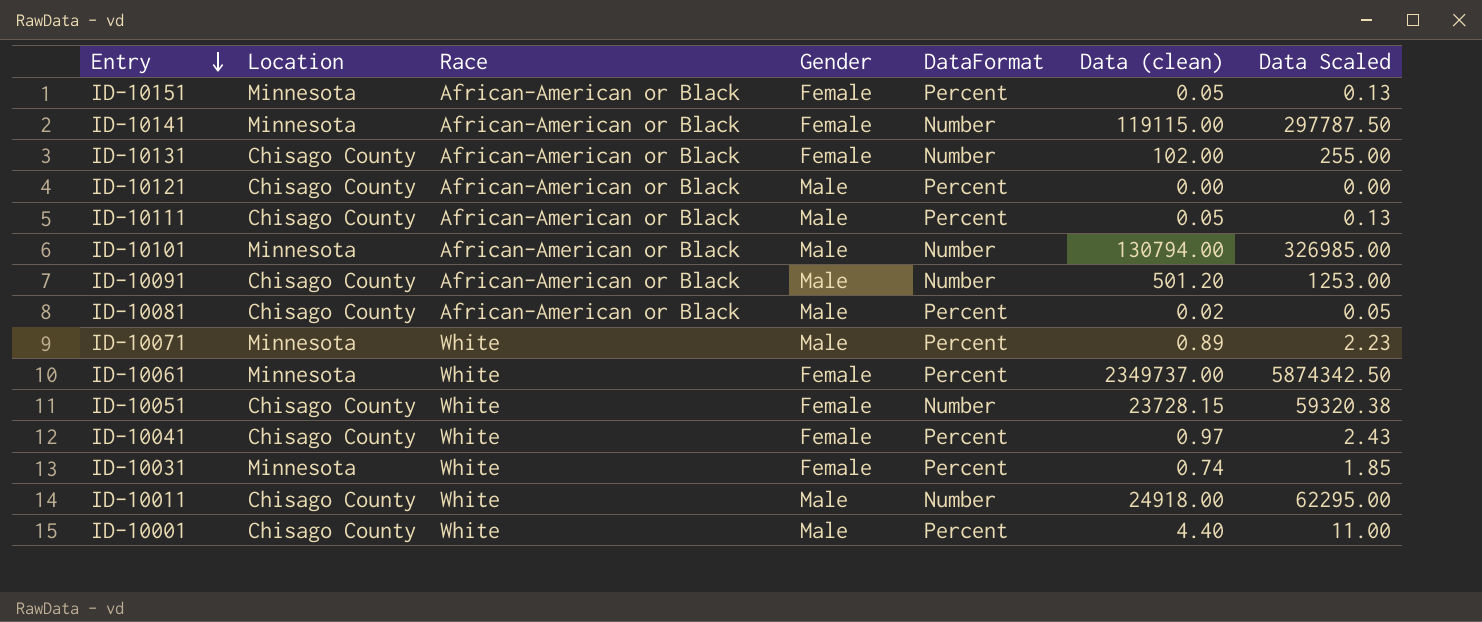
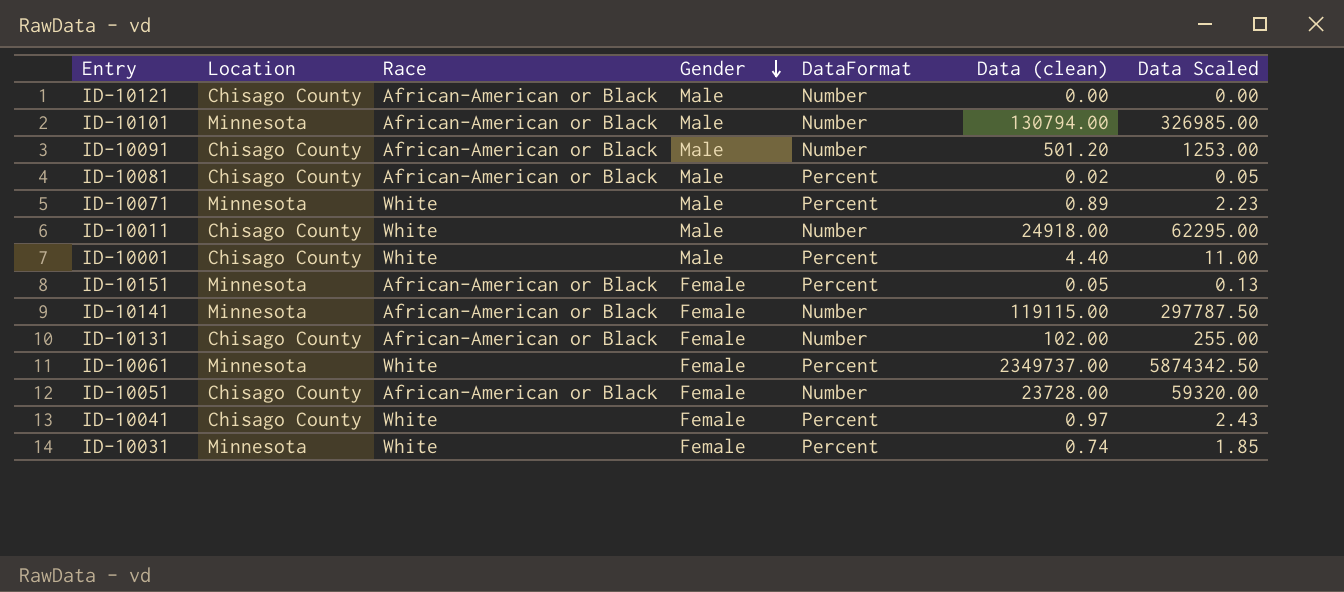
row order: Entry descending -> Gender descending
row ID-10111: Chisago County | African-American or Black | Male | Percent | 0.05 | 0.13 -> none
ID-10121 | DataFormat: Percent -> Number
ID-10051 | Race: White -> African-American or Black
ID-10051 | Data (clean): 23728.15 -> 23728.00
ID-10051 | Data Scaled: 59320.38 -> 59320.00

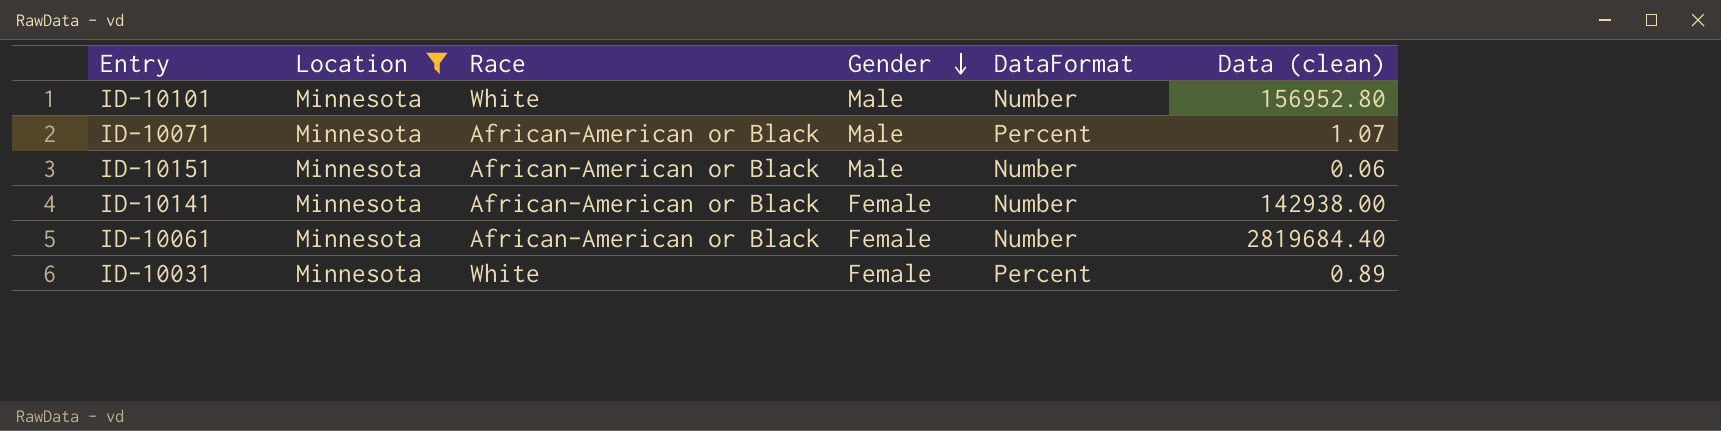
filter: none -> Location = Minnesota
column Data Scaled | formula: [Data (clean)] * 2.5 -> none
ID-10101 | Race: African-American or Black -> White
ID-10101 | Data (clean): 130794.00 -> 156952.80
ID-10071 | Race: White -> African-American or Black
ID-10071 | Data (clean): 0.89 -> 1.07
ID-10151 | Gender: Female -> Male
ID-10151 | DataFormat: Percent -> Number
ID-10151 | Data (clean): 0.05 -> 0.06
ID-10141 | Data (clean): 119115.00 -> 142938.00
ID-10061 | Race: White -> African-American or Black
ID-10061 | DataFormat: Percent -> Number
ID-10061 | Data (clean): 2349737.00 -> 2819684.40
ID-10031 | Data (clean): 0.74 -> 0.89

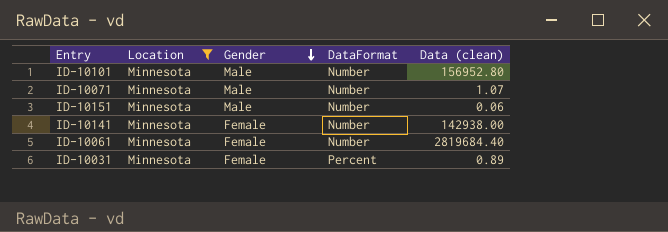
column Race | position: 3 -> none
ID-10071 | DataFormat: Percent -> Number

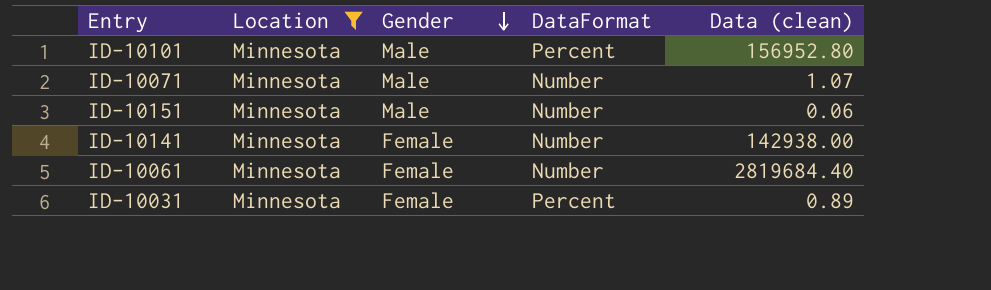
ID-10101 | DataFormat: Number -> Percent

